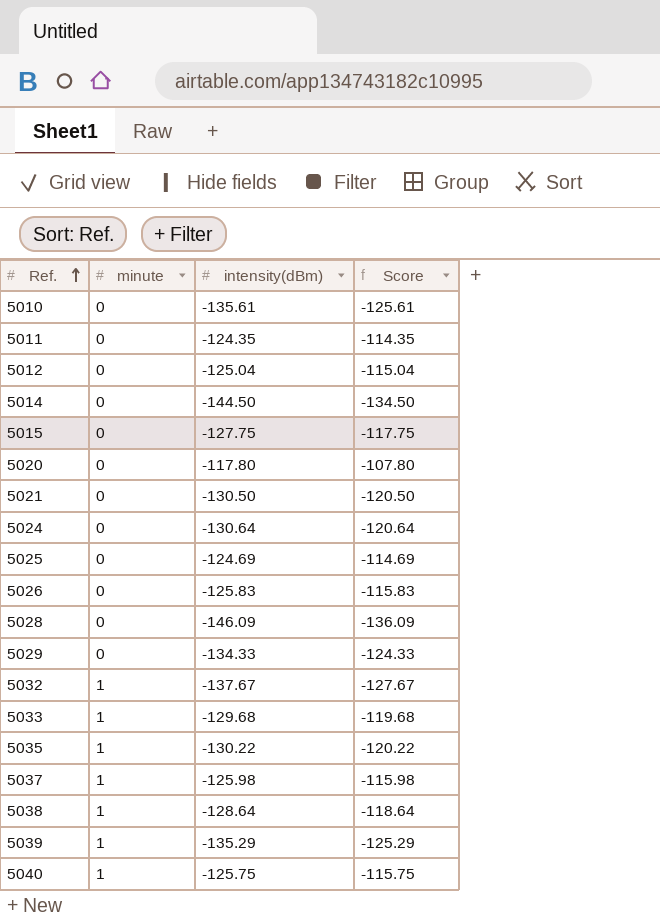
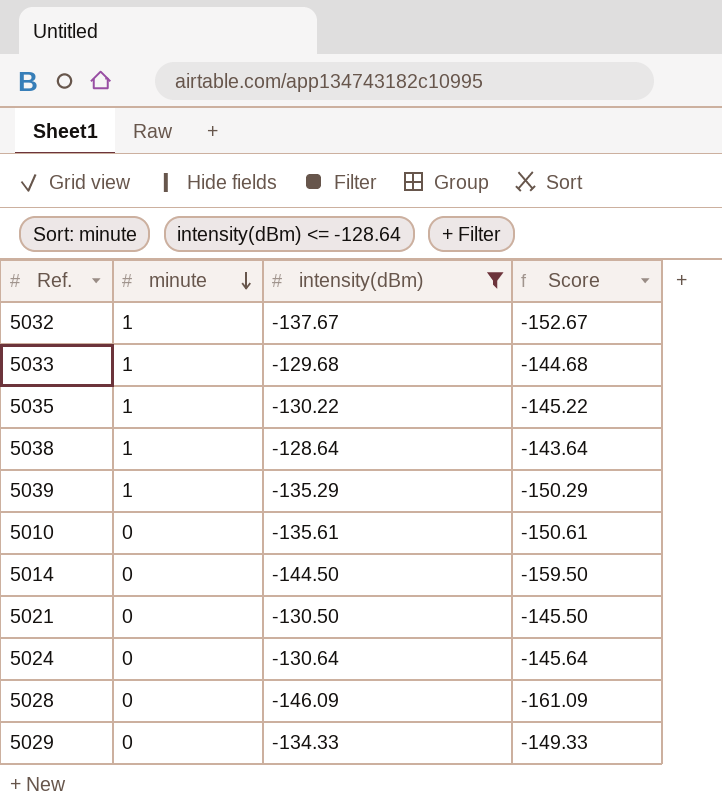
filter: none -> intensity(dBm) <= -128.64
row order: Ref. ascending -> minute descending
column Score | formula: [intensity(dBm)] + 10 -> [intensity(dBm)] - 15

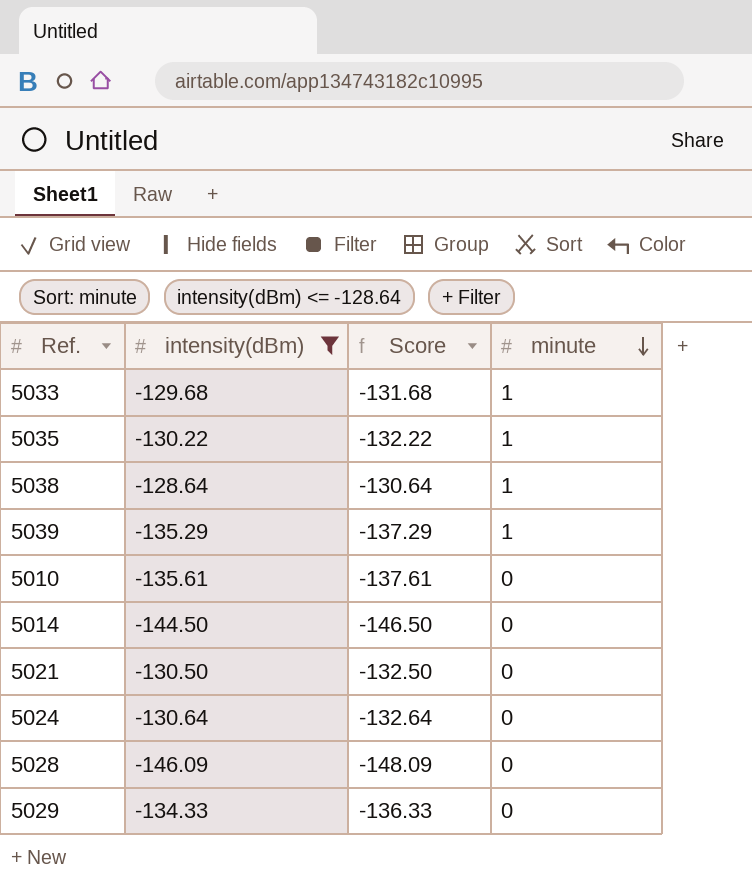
column Score | formula: [intensity(dBm)] - 15 -> [intensity(dBm)] - 2
column minute | position: 2 -> 4
row 5032: 1 | -137.67 | -152.67 -> none

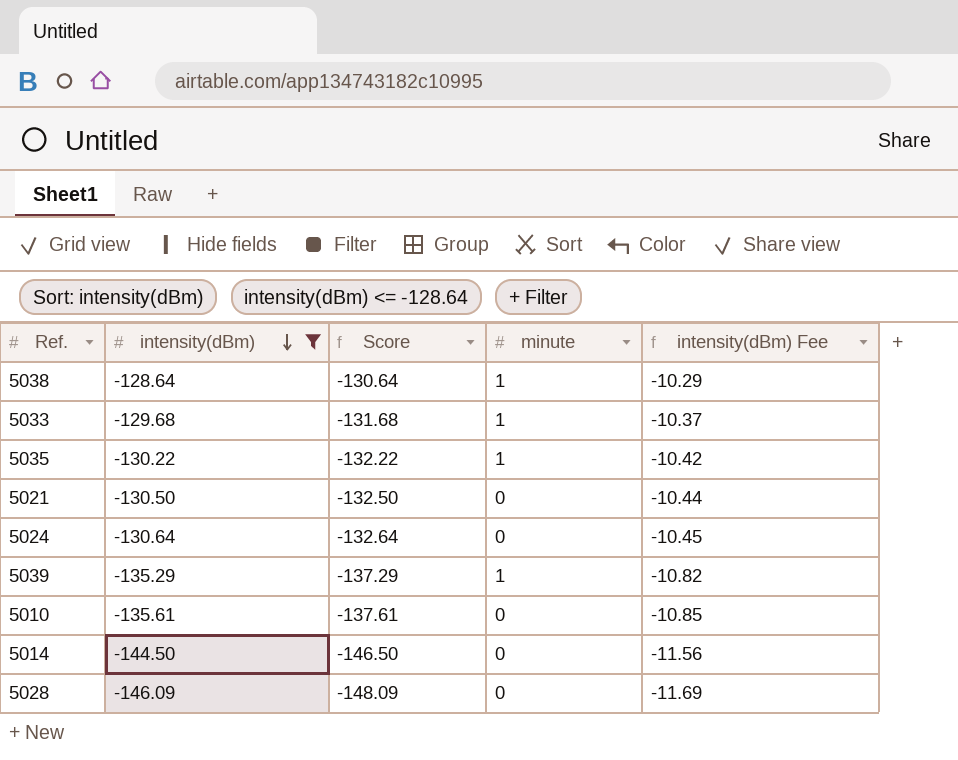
row order: minute descending -> intensity(dBm) descending
column intensity(dBm) Fee | formula: none -> [intensity(dBm)] * 0.08
row 5029: -134.33 | -136.33 | 0 -> none

